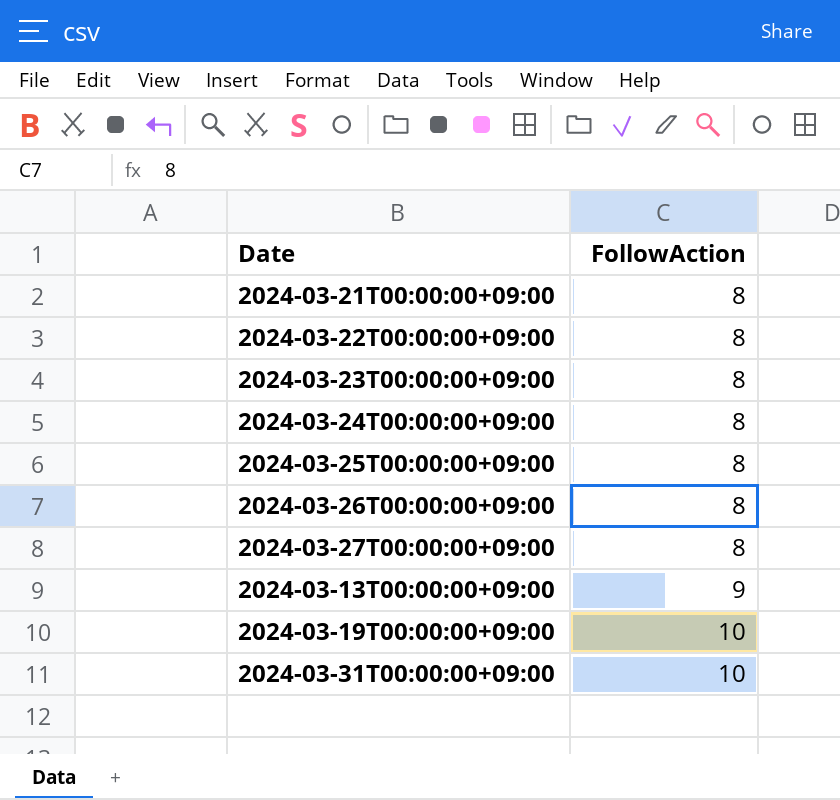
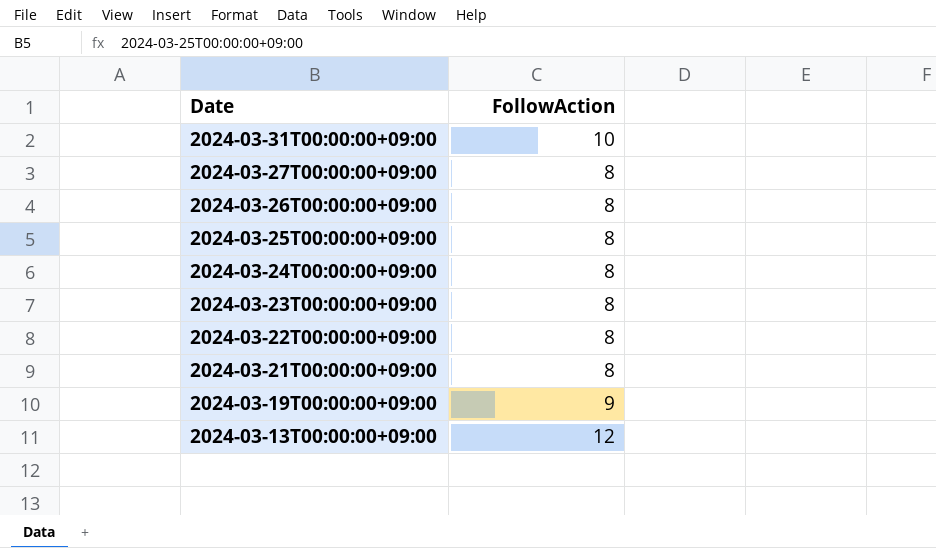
row order: FollowAction ascending -> Date descending
2024-03-19T00:00:00+09:00 | FollowAction: 10 -> 9
2024-03-13T00:00:00+09:00 | FollowAction: 9 -> 12

